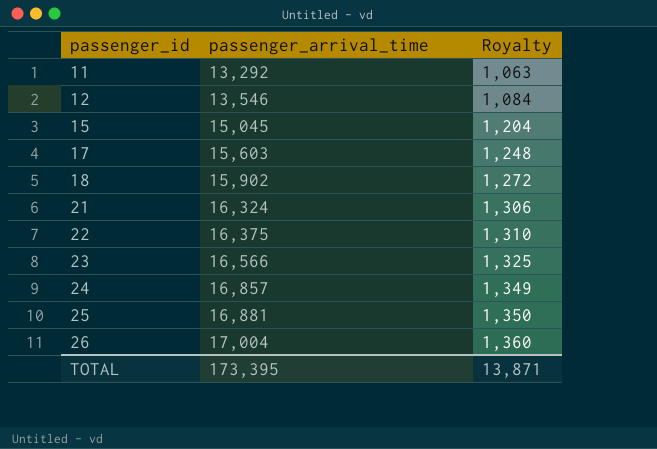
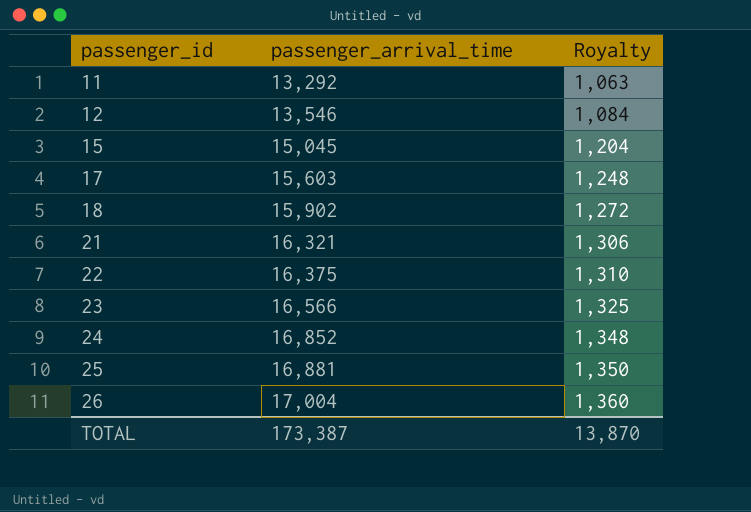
21 | passenger_arrival_time: 16,324 -> 16,321
24 | passenger_arrival_time: 16,857 -> 16,852
24 | Royalty: 1,349 -> 1,348
TOTAL | passenger_arrival_time: 173,395 -> 173,387
TOTAL | Royalty: 13,871 -> 13,870

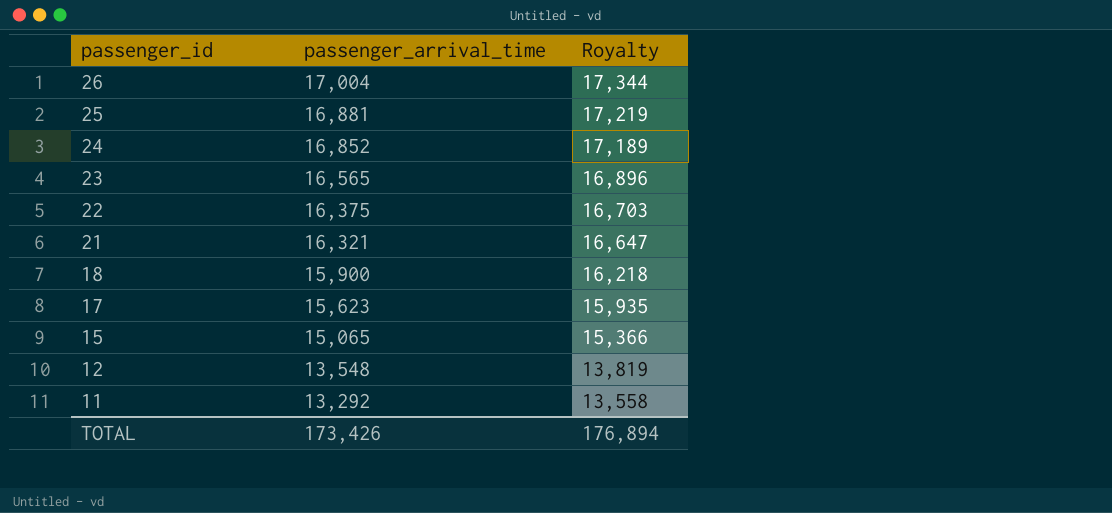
row order: passenger_id ascending -> passenger_id descending
column Royalty | formula: [passenger_arrival_time] * 0.08 -> [passenger_arrival_time] * 1.02
23 | passenger_arrival_time: 16,566 -> 16,565
18 | passenger_arrival_time: 15,902 -> 15,900
17 | passenger_arrival_time: 15,603 -> 15,623
15 | passenger_arrival_time: 15,045 -> 15,065
12 | passenger_arrival_time: 13,546 -> 13,548
TOTAL | passenger_arrival_time: 173,387 -> 173,426
TOTAL | Royalty: 13,870 -> 176,894

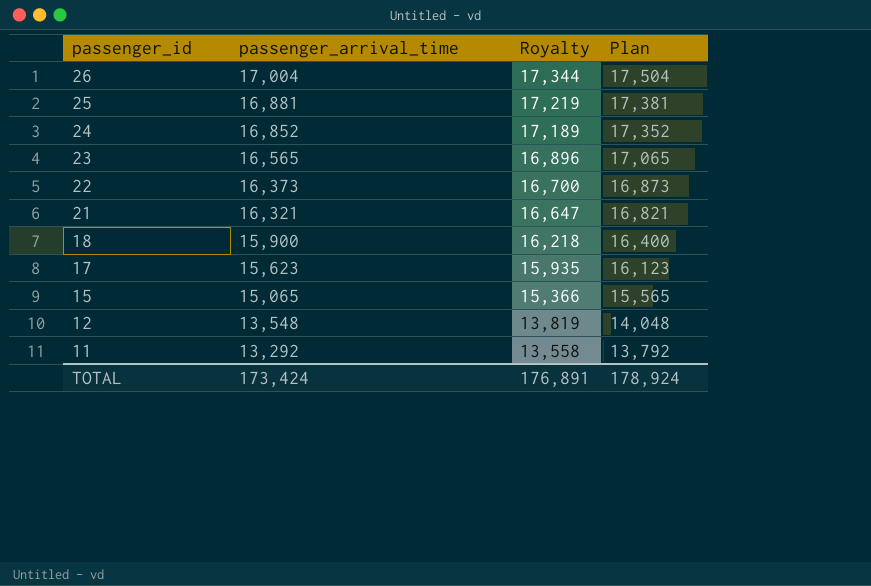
column Plan | formula: none -> [passenger_arrival_time] + 500
22 | passenger_arrival_time: 16,375 -> 16,373
22 | Royalty: 16,703 -> 16,700
TOTAL | passenger_arrival_time: 173,426 -> 173,424
TOTAL | Royalty: 176,894 -> 176,891

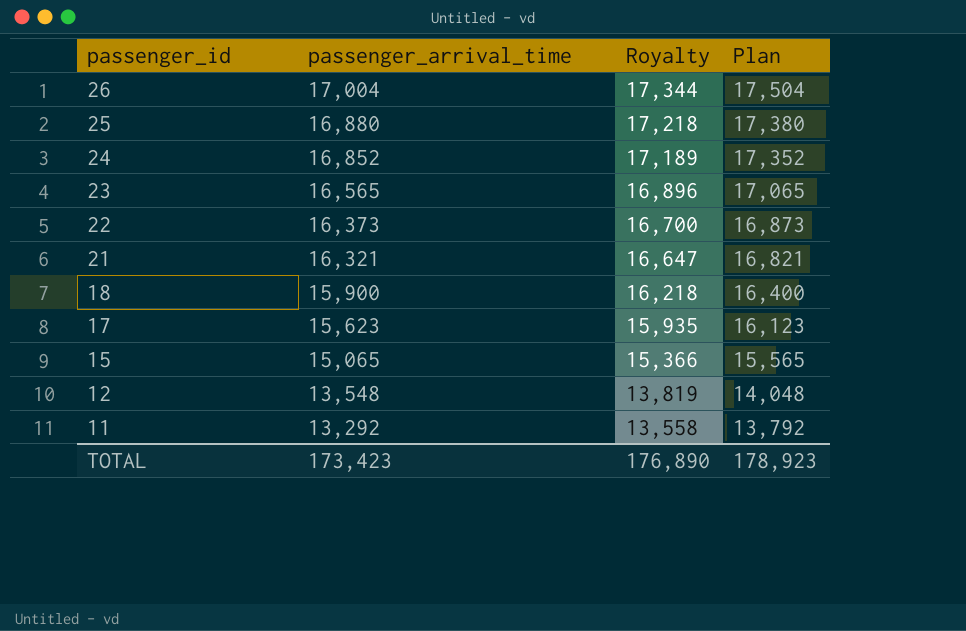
25 | passenger_arrival_time: 16,881 -> 16,880
25 | Royalty: 17,219 -> 17,218
25 | Plan: 17,381 -> 17,380
TOTAL | passenger_arrival_time: 173,424 -> 173,423
TOTAL | Royalty: 176,891 -> 176,890
TOTAL | Plan: 178,924 -> 178,923

